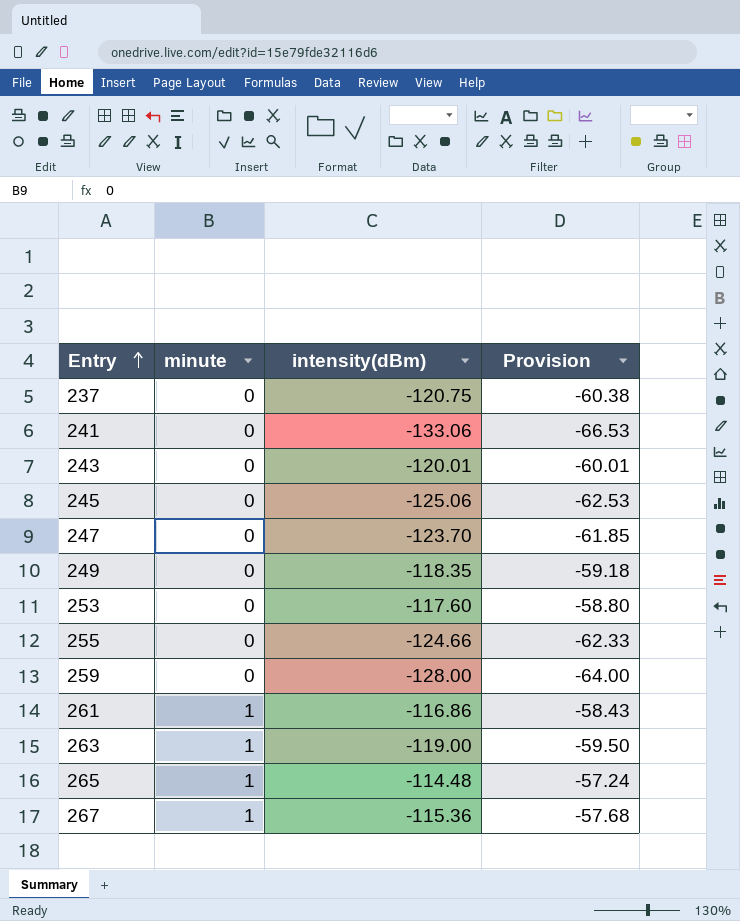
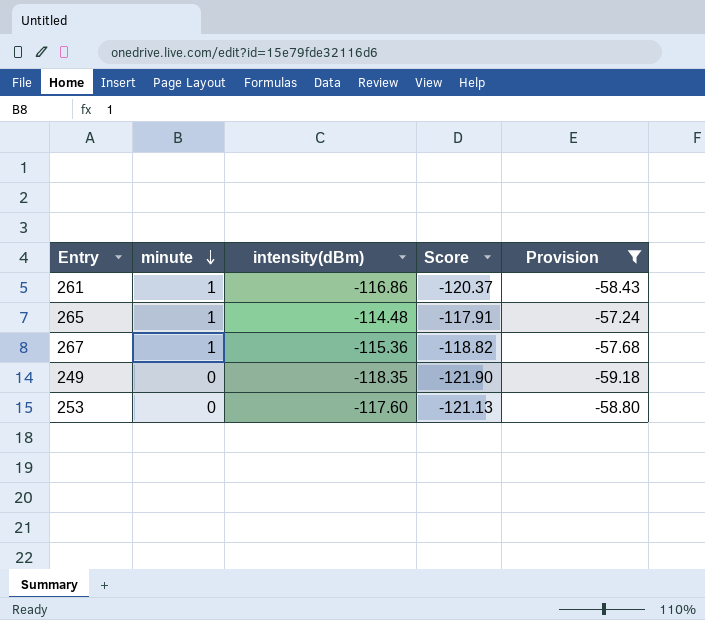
filter: none -> Provision >= -59.18
row order: Entry ascending -> minute descending
column Score | formula: none -> [intensity(dBm)] * 1.03

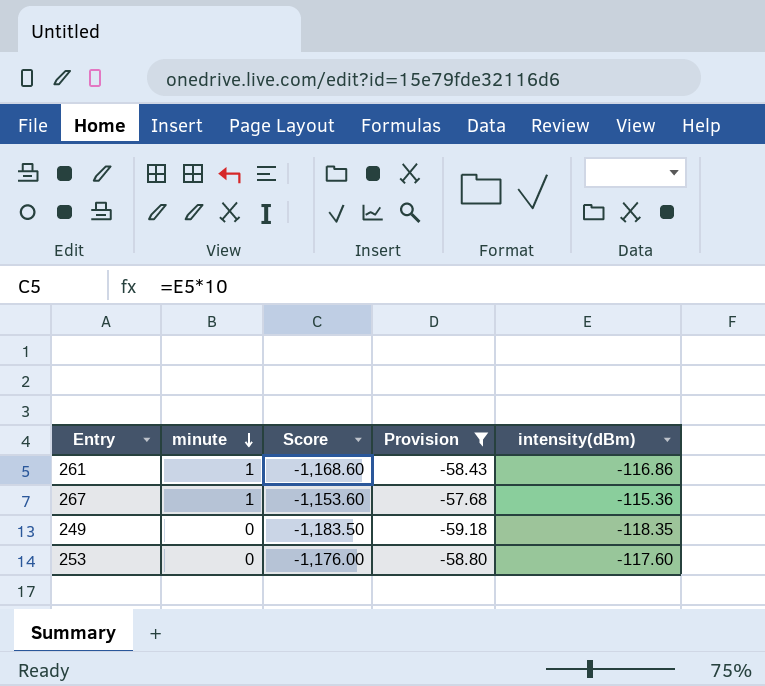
column Score | formula: [intensity(dBm)] * 1.03 -> [intensity(dBm)] * 10
column intensity(dBm) | position: 3 -> 5
row 265: 1 | -114.48 | -117.91 | -57.24 -> none

